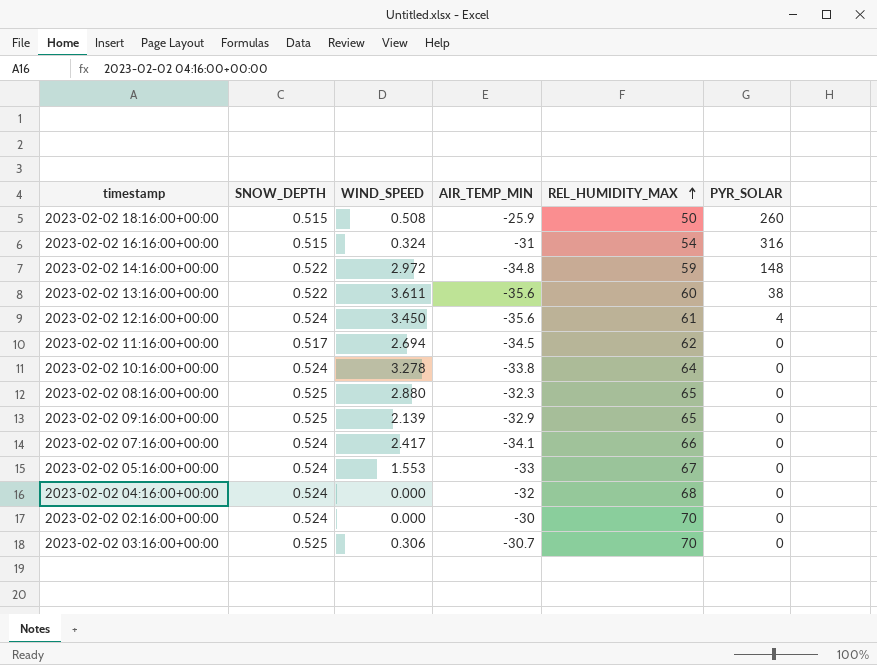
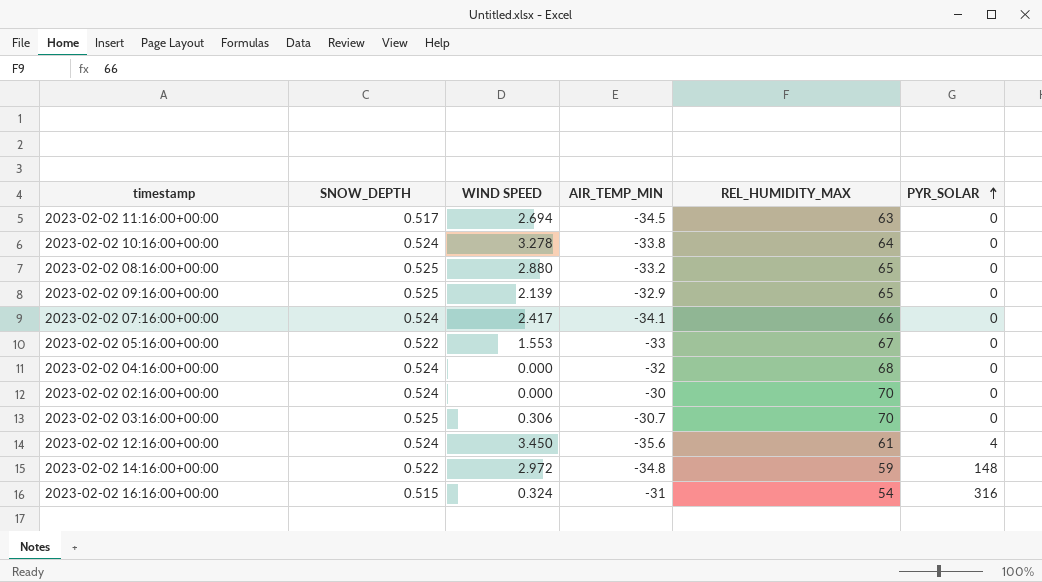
row order: REL_HUMIDITY_MAX ascending -> PYR_SOLAR ascending
column name: WIND_SPEED -> WIND SPEED
row 2023-02-02 18:16:00+00:00: 0.515 | 0.508 | -25.9 | 50 | 260 -> none
row 2023-02-02 13:16:00+00:00: 0.522 | 3.611 | -35.6 | 60 | 38 -> none
2023-02-02 11:16:00+00:00 | REL_HUMIDITY_MAX: 62 -> 63
2023-02-02 08:16:00+00:00 | AIR_TEMP_MIN: -32.3 -> -33.2
2023-02-02 05:16:00+00:00 | SNOW_DEPTH: 0.524 -> 0.522

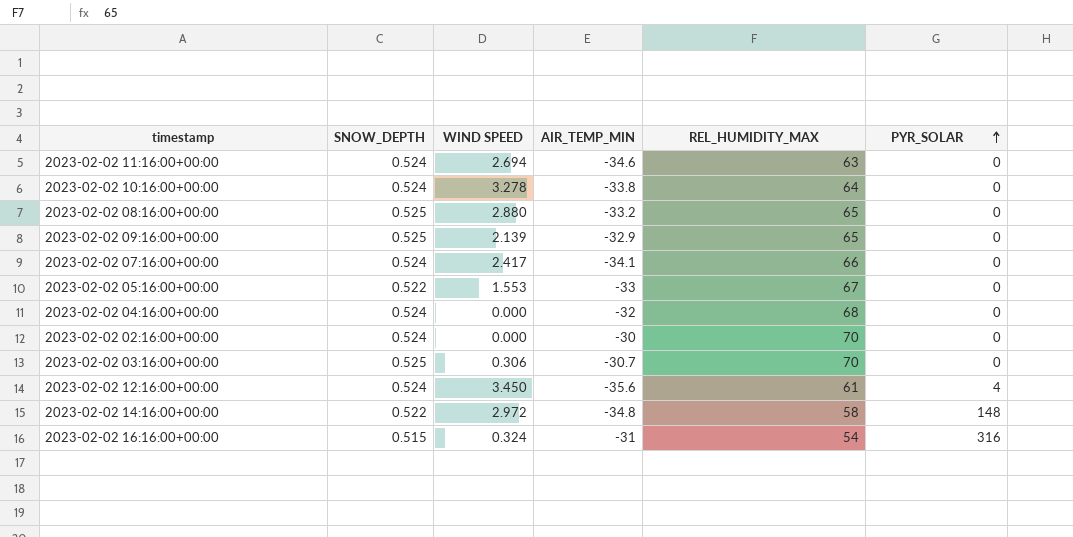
2023-02-02 11:16:00+00:00 | SNOW_DEPTH: 0.517 -> 0.524
2023-02-02 11:16:00+00:00 | AIR_TEMP_MIN: -34.5 -> -34.6
2023-02-02 14:16:00+00:00 | REL_HUMIDITY_MAX: 59 -> 58

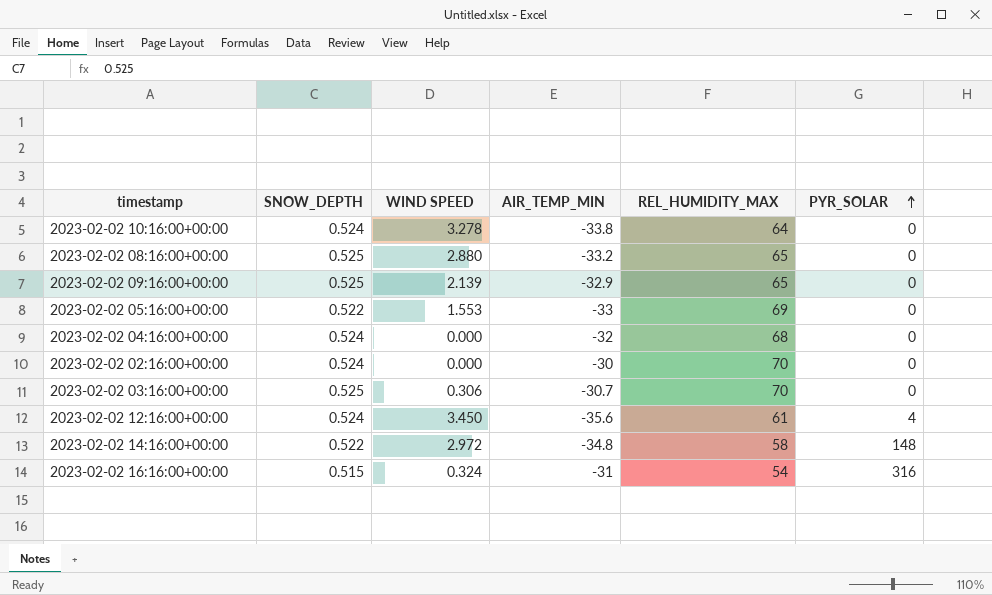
row 2023-02-02 11:16:00+00:00: 0.524 | 2.694 | -34.6 | 63 | 0 -> none
row 2023-02-02 07:16:00+00:00: 0.524 | 2.417 | -34.1 | 66 | 0 -> none
2023-02-02 05:16:00+00:00 | REL_HUMIDITY_MAX: 67 -> 69

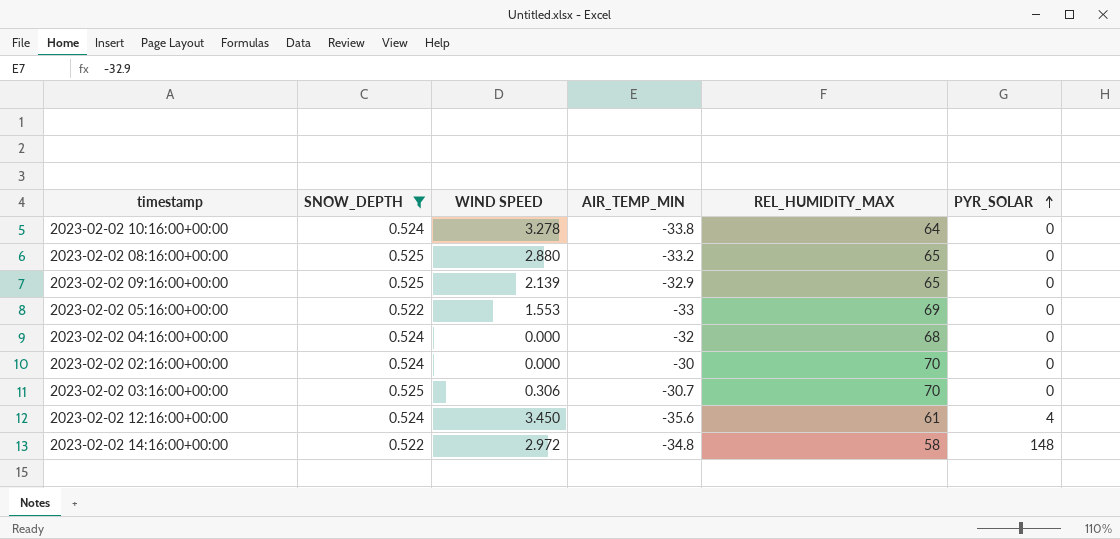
filter: none -> SNOW_DEPTH != 0.515

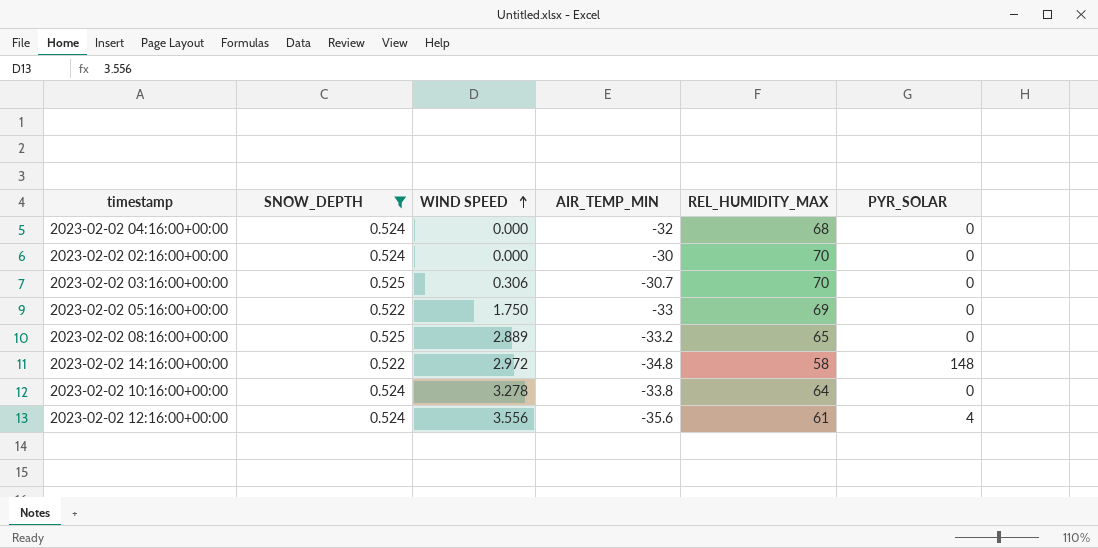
row order: PYR_SOLAR ascending -> WIND SPEED ascending
row 2023-02-02 09:16:00+00:00: 0.525 | 2.139 | -32.9 | 65 | 0 -> none
2023-02-02 05:16:00+00:00 | WIND SPEED: 1.553 -> 1.750
2023-02-02 08:16:00+00:00 | WIND SPEED: 2.880 -> 2.889
2023-02-02 12:16:00+00:00 | WIND SPEED: 3.450 -> 3.556

